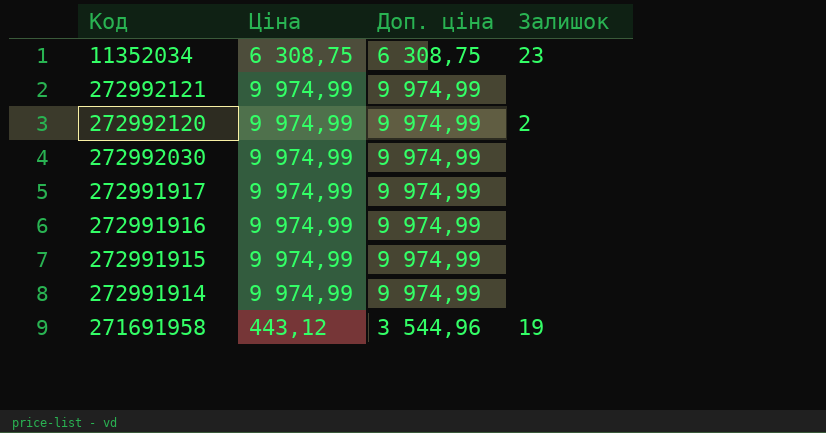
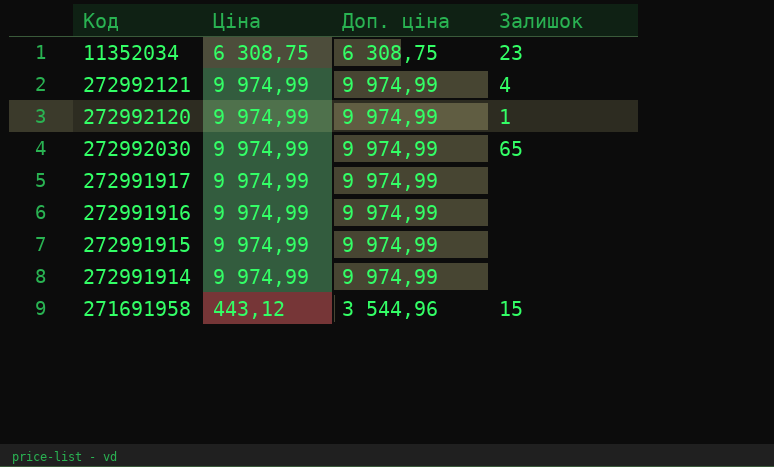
272992121 | Залишок: none -> 4
272992120 | Залишок: 2 -> 1
272992030 | Залишок: none -> 65
271691958 | Залишок: 19 -> 15

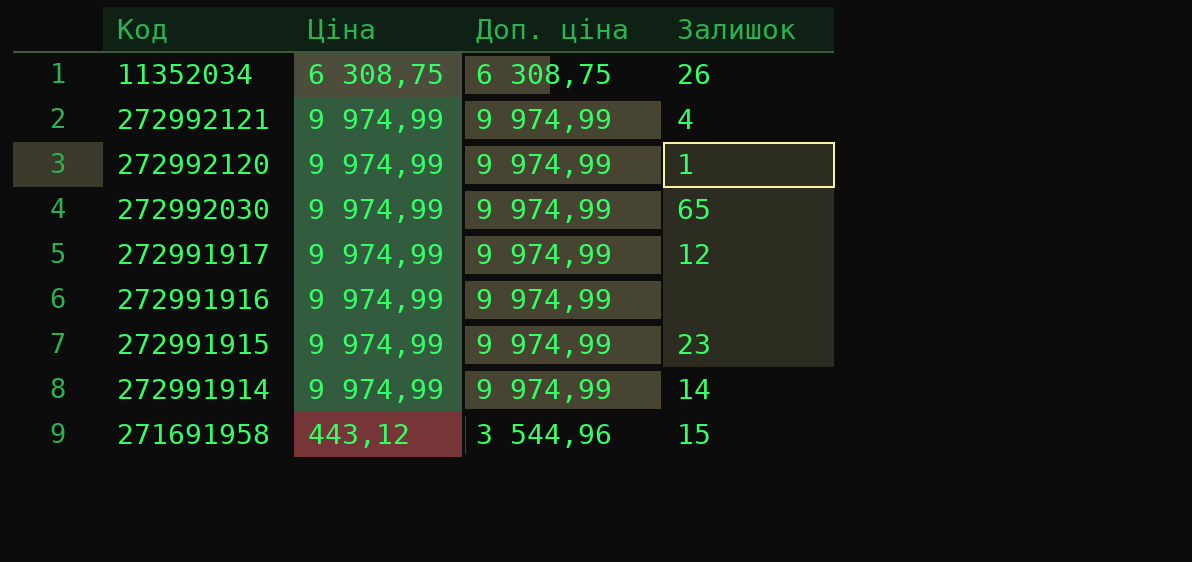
11352034 | Залишок: 23 -> 26
272991917 | Залишок: none -> 12
272991915 | Залишок: none -> 23
272991914 | Залишок: none -> 14

